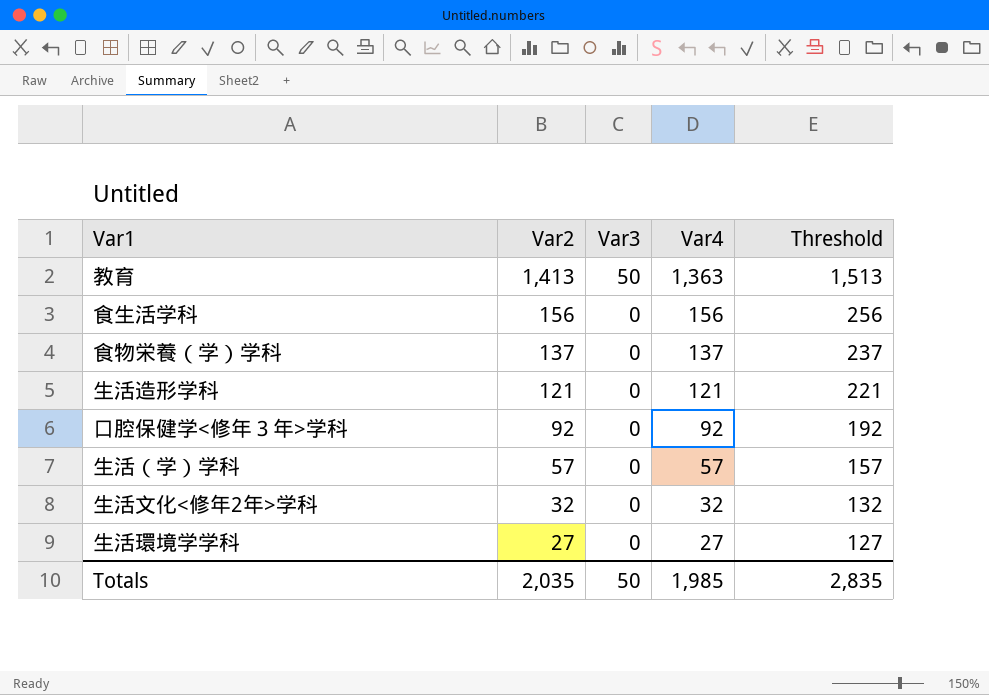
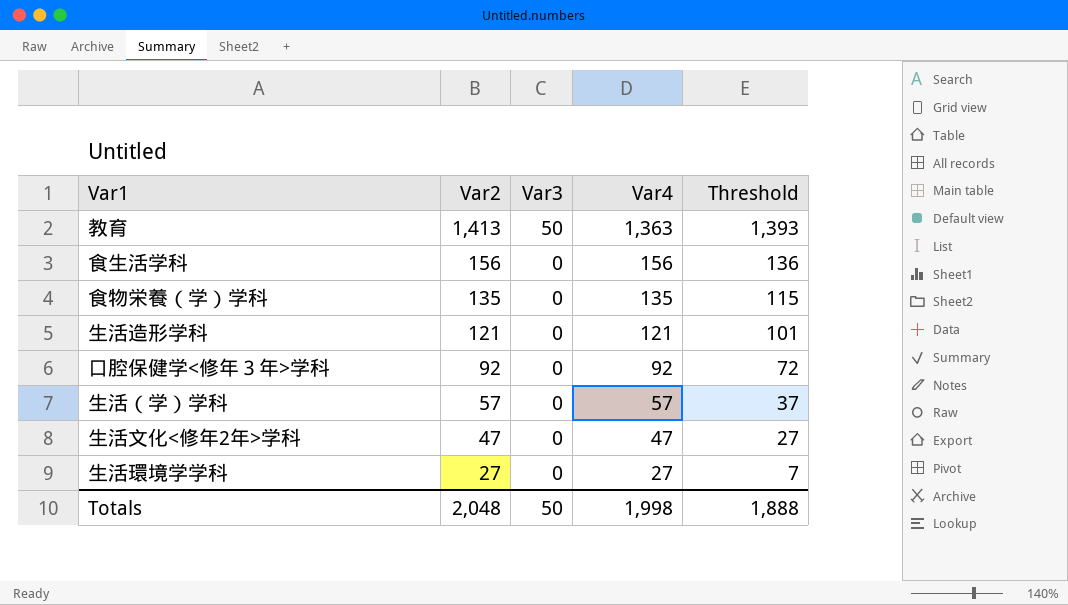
column Threshold | formula: [Var2] + 100 -> [Var2] - 20
食物栄養（学）学科 | Var2: 137 -> 135
食物栄養（学）学科 | Var4: 137 -> 135
生活文化<修年2年>学科 | Var2: 32 -> 47
生活文化<修年2年>学科 | Var4: 32 -> 47
Totals | Var2: 2,035 -> 2,048
Totals | Var4: 1,985 -> 1,998
Totals | Threshold: 2,835 -> 1,888

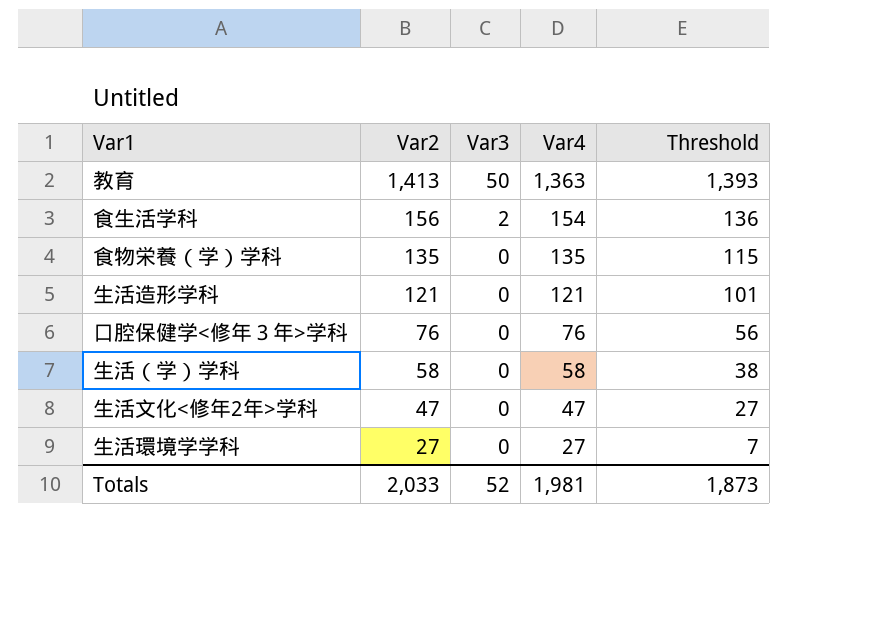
食生活学科 | Var3: 0 -> 2
食生活学科 | Var4: 156 -> 154
口腔保健学<修年３年>学科 | Var2: 92 -> 76
口腔保健学<修年３年>学科 | Var4: 92 -> 76
口腔保健学<修年３年>学科 | Threshold: 72 -> 56
生活（学）学科 | Var2: 57 -> 58
生活（学）学科 | Var4: 57 -> 58
生活（学）学科 | Threshold: 37 -> 38
Totals | Var2: 2,048 -> 2,033
Totals | Var3: 50 -> 52
Totals | Var4: 1,998 -> 1,981
Totals | Threshold: 1,888 -> 1,873

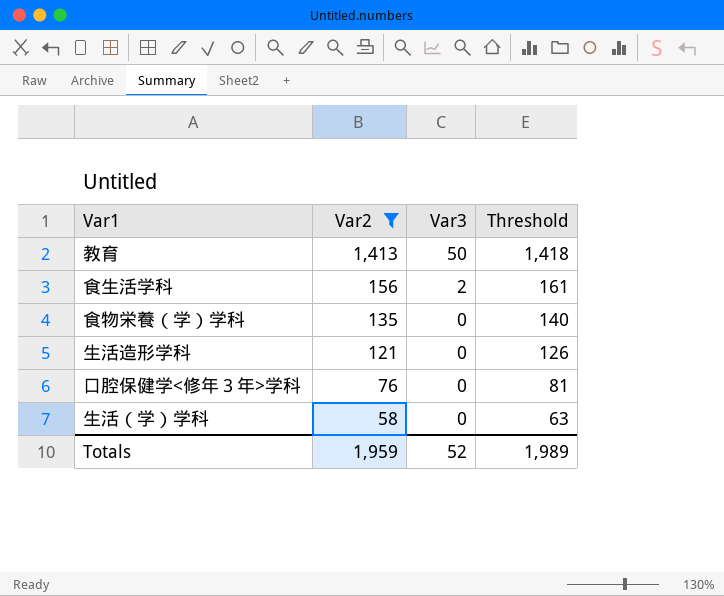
filter: none -> Var2 >= 58
column Var4 | formula: [Var2] - [Var3] -> none
column Threshold | formula: [Var2] - 20 -> [Var2] + 5
Totals | Var2: 2,033 -> 1,959
Totals | Threshold: 1,873 -> 1,989

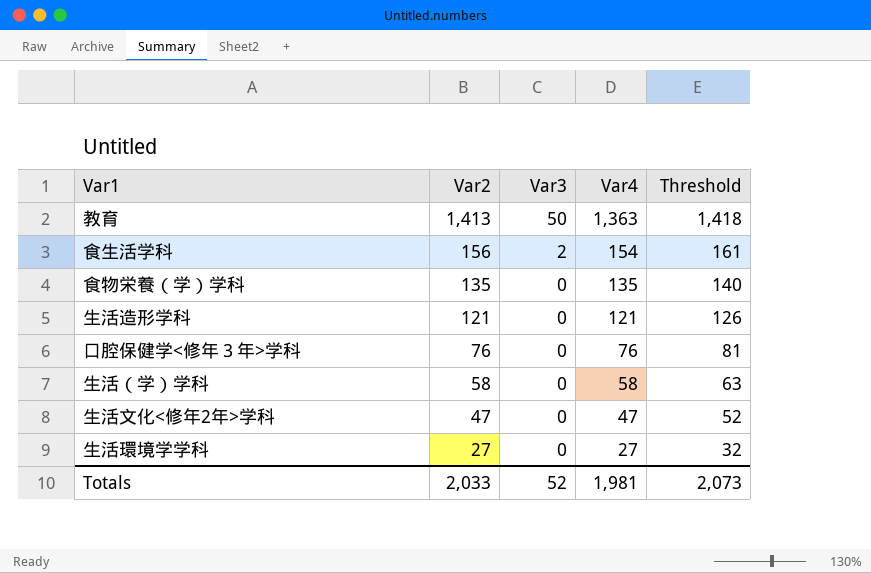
filter: Var2 >= 58 -> none
column Var4 | formula: none -> [Var2] - [Var3]
Totals | Var2: 1,959 -> 2,033
Totals | Threshold: 1,989 -> 2,073

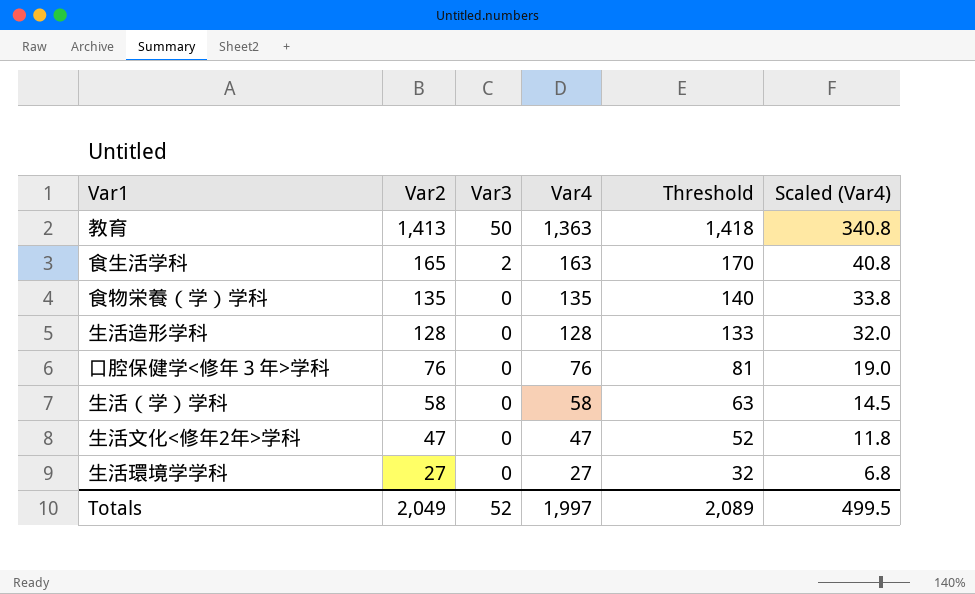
column Scaled (Var4) | formula: none -> [Var4] * 0.25
食生活学科 | Var2: 156 -> 165
食生活学科 | Var4: 154 -> 163
食生活学科 | Threshold: 161 -> 170
生活造形学科 | Var2: 121 -> 128
生活造形学科 | Var4: 121 -> 128
生活造形学科 | Threshold: 126 -> 133
Totals | Var2: 2,033 -> 2,049
Totals | Var4: 1,981 -> 1,997
Totals | Threshold: 2,073 -> 2,089

